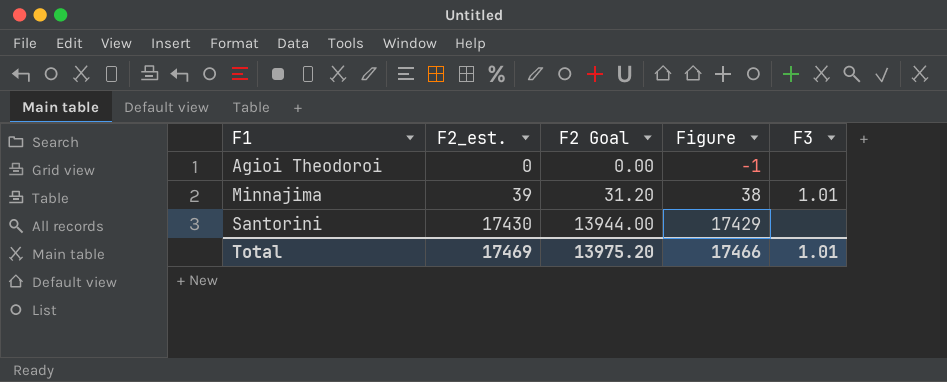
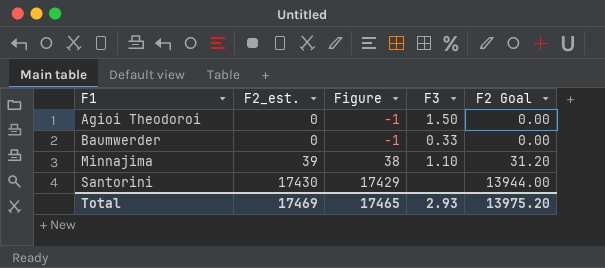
column F2 Goal | position: 3 -> 5
Agioi Theodoroi | F3: none -> 1.50
row Baumwerder: none -> 0 | -1 | 0.33 | 0.00
Minnajima | F3: 1.01 -> 1.10
Total | Figure: 17466 -> 17465
Total | F3: 1.01 -> 2.93

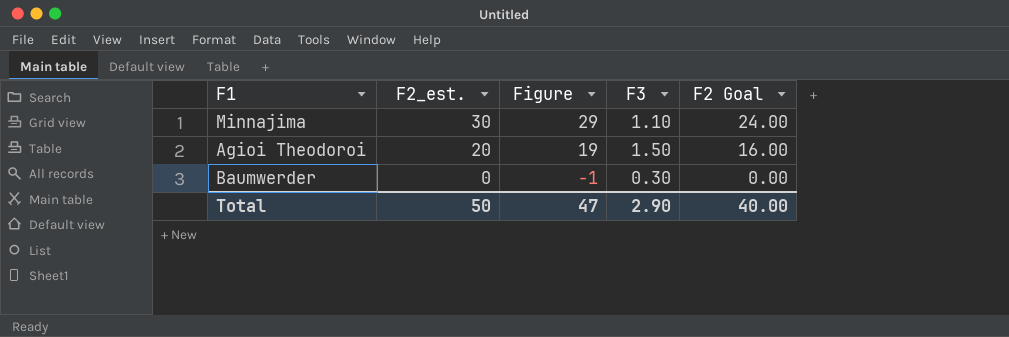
row order: F1 ascending -> F2_est. descending
row Santorini: 17430 | 17429 | none | 13944.00 -> none
Minnajima | F2_est.: 39 -> 30
Minnajima | Figure: 38 -> 29
Minnajima | F2 Goal: 31.20 -> 24.00
Agioi Theodoroi | F2_est.: 0 -> 20
Agioi Theodoroi | Figure: -1 -> 19
Agioi Theodoroi | F2 Goal: 0.00 -> 16.00
Baumwerder | F3: 0.33 -> 0.30
Total | F2_est.: 17469 -> 50
Total | Figure: 17465 -> 47
Total | F3: 2.93 -> 2.90
Total | F2 Goal: 13975.20 -> 40.00

